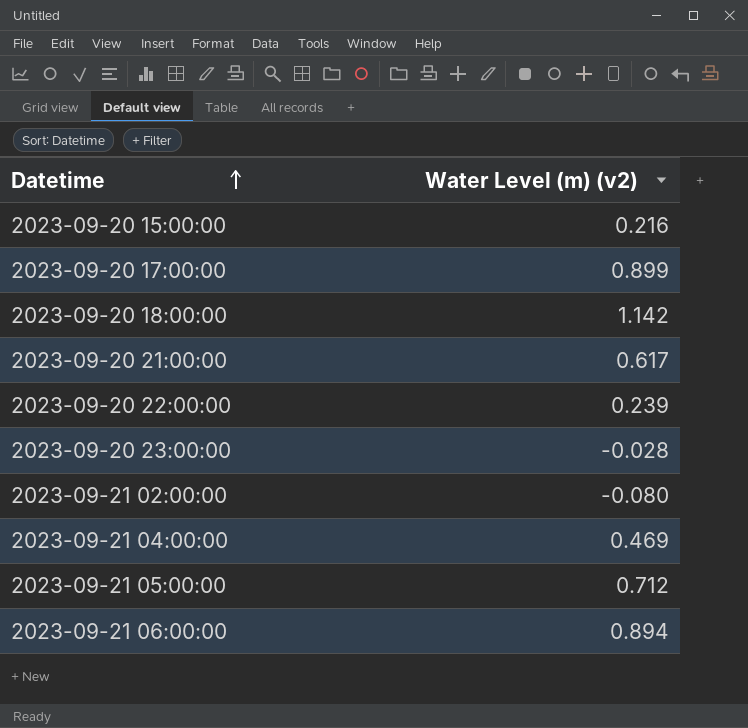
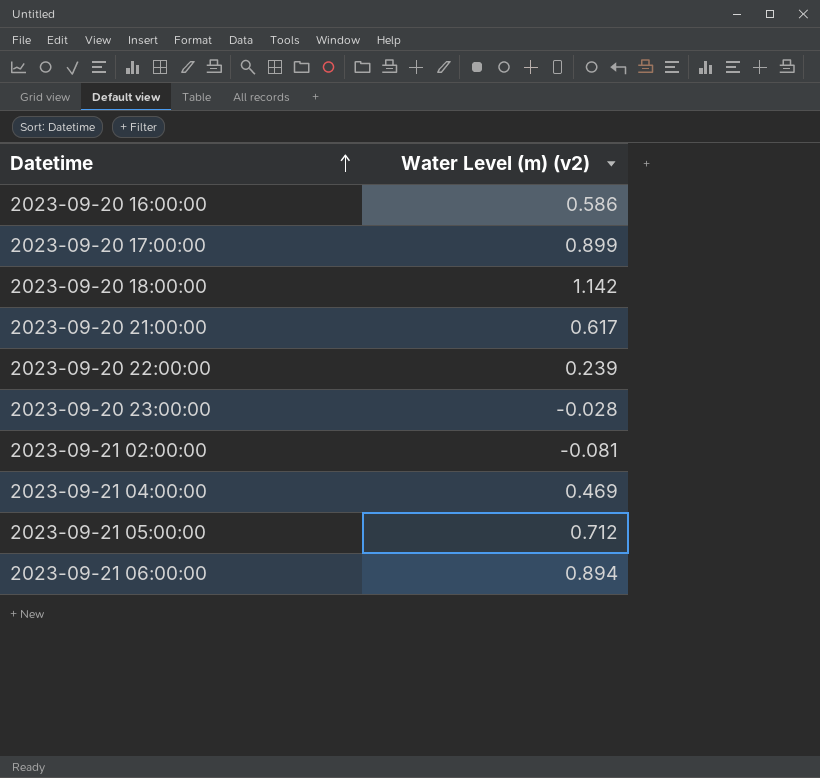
row 2023-09-20 15:00:00: 0.216 -> none
row 2023-09-20 16:00:00: none -> 0.586
2023-09-21 02:00:00 | Water Level (m) (v2): -0.080 -> -0.081

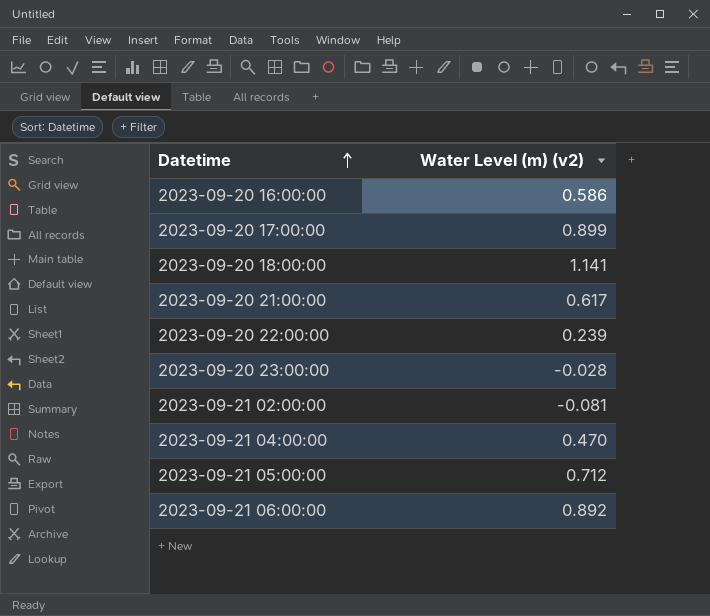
2023-09-20 18:00:00 | Water Level (m) (v2): 1.142 -> 1.141
2023-09-21 04:00:00 | Water Level (m) (v2): 0.469 -> 0.470
2023-09-21 06:00:00 | Water Level (m) (v2): 0.894 -> 0.892

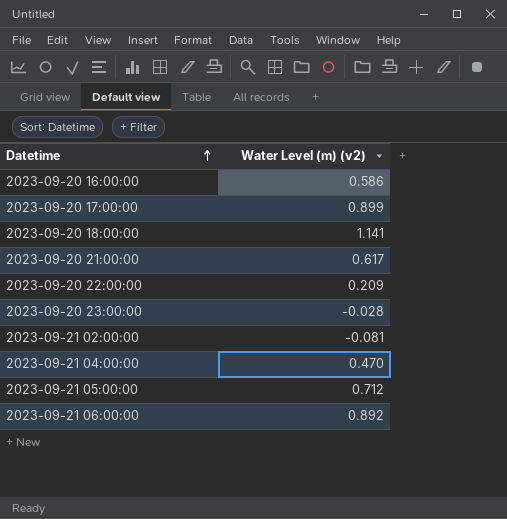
2023-09-20 22:00:00 | Water Level (m) (v2): 0.239 -> 0.209

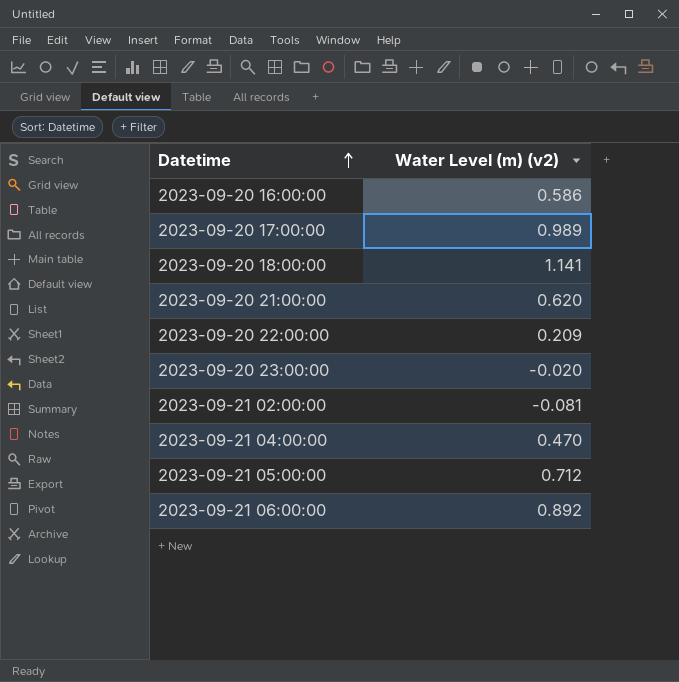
2023-09-20 17:00:00 | Water Level (m) (v2): 0.899 -> 0.989
2023-09-20 21:00:00 | Water Level (m) (v2): 0.617 -> 0.620
2023-09-20 23:00:00 | Water Level (m) (v2): -0.028 -> -0.020

